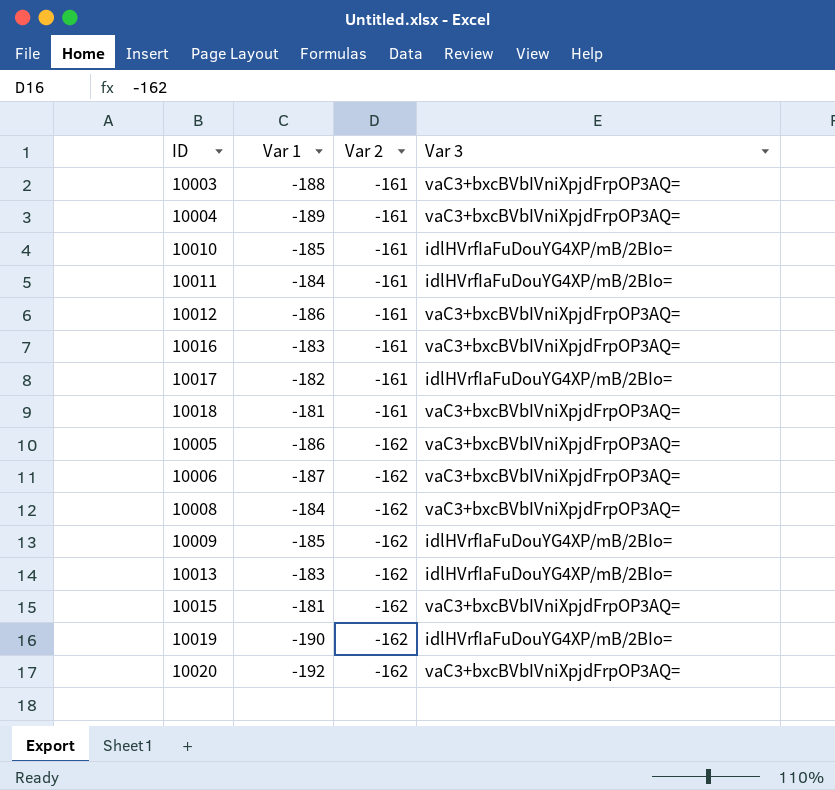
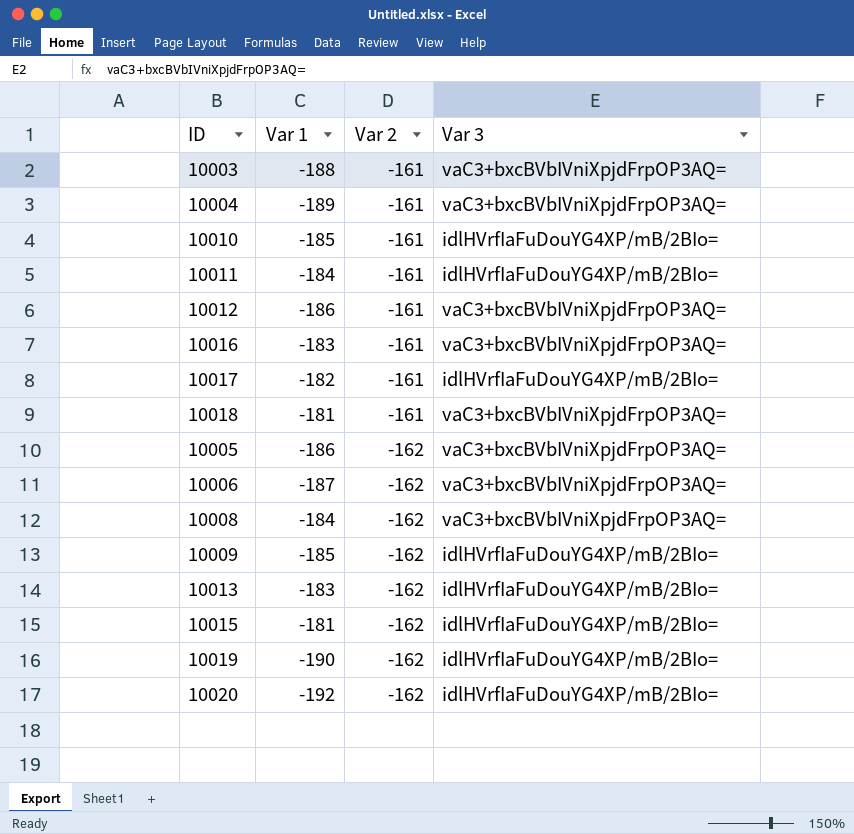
10015 | Var 3: vaC3+bxcBVbIVniXpjdFrpOP3AQ= -> idlHVrfIaFuDouYG4XP/mB/2BIo=
10020 | Var 3: vaC3+bxcBVbIVniXpjdFrpOP3AQ= -> idlHVrfIaFuDouYG4XP/mB/2BIo=

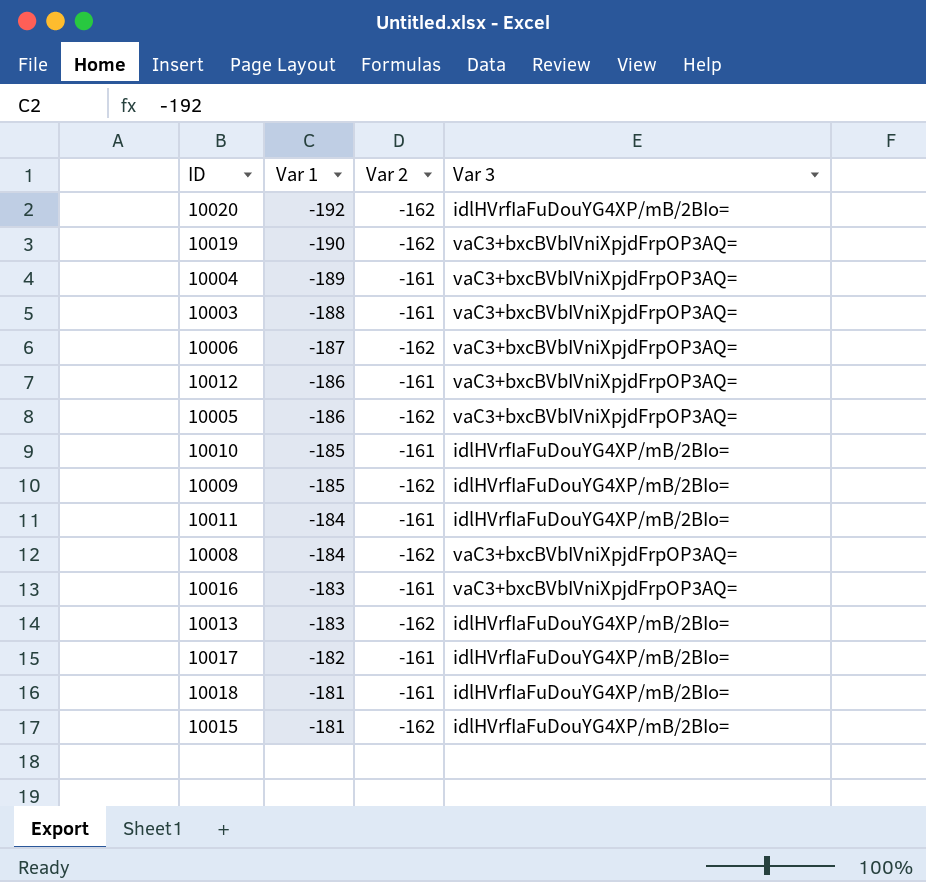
row order: Var 2 descending -> Var 1 ascending
10019 | Var 3: idlHVrfIaFuDouYG4XP/mB/2BIo= -> vaC3+bxcBVbIVniXpjdFrpOP3AQ=
10018 | Var 3: vaC3+bxcBVbIVniXpjdFrpOP3AQ= -> idlHVrfIaFuDouYG4XP/mB/2BIo=

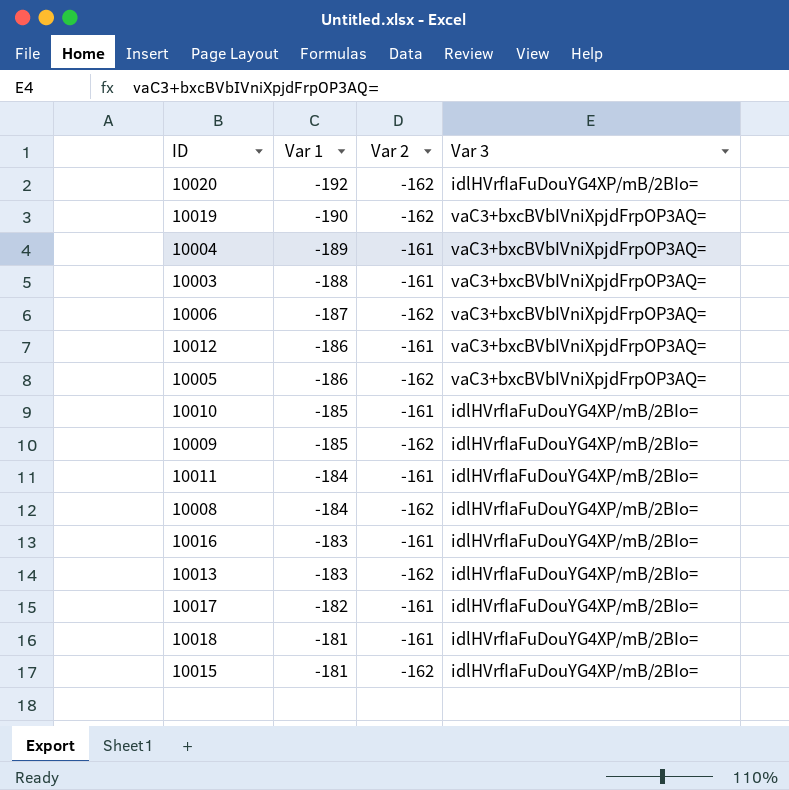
10008 | Var 3: vaC3+bxcBVbIVniXpjdFrpOP3AQ= -> idlHVrfIaFuDouYG4XP/mB/2BIo=
10016 | Var 3: vaC3+bxcBVbIVniXpjdFrpOP3AQ= -> idlHVrfIaFuDouYG4XP/mB/2BIo=

